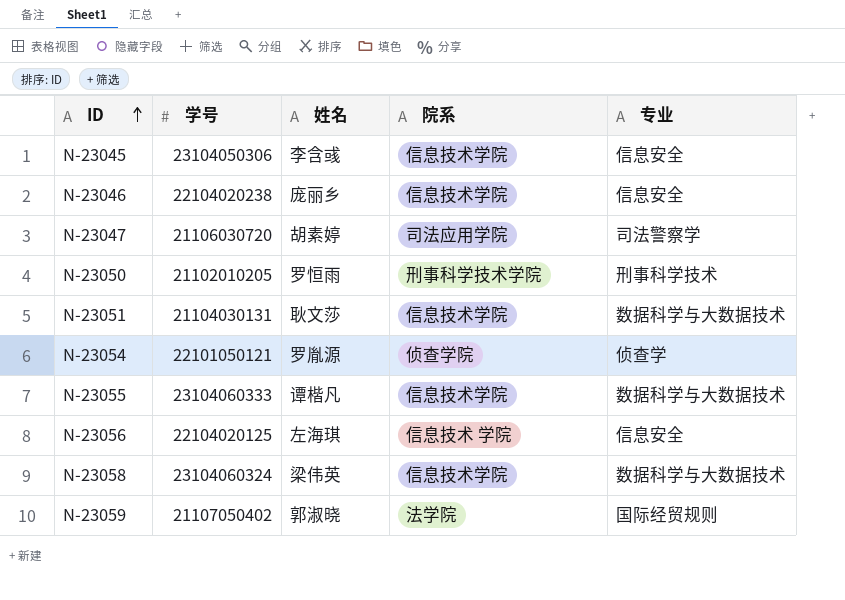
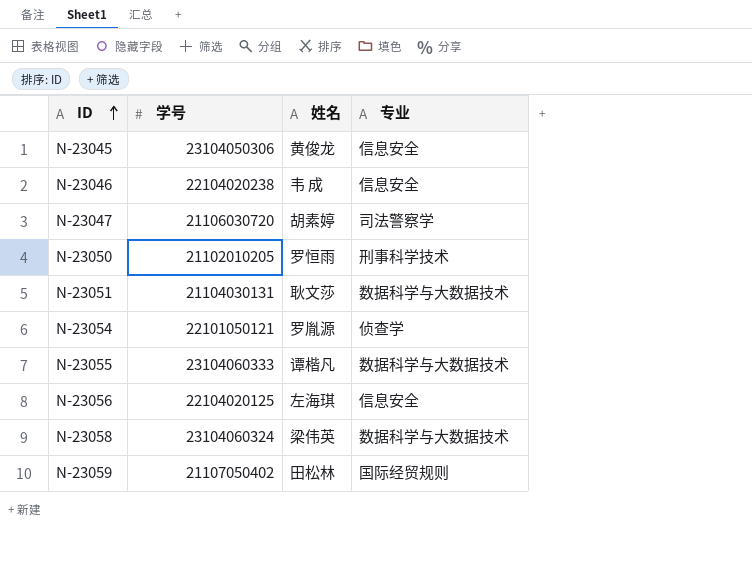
column 院系 | position: 4 -> none
N-23045 | 姓名: 李含彧 -> 黄俊龙
N-23046 | 姓名: 庞丽乡 -> 韦 成
N-23059 | 姓名: 郭淑晓 -> 田松林

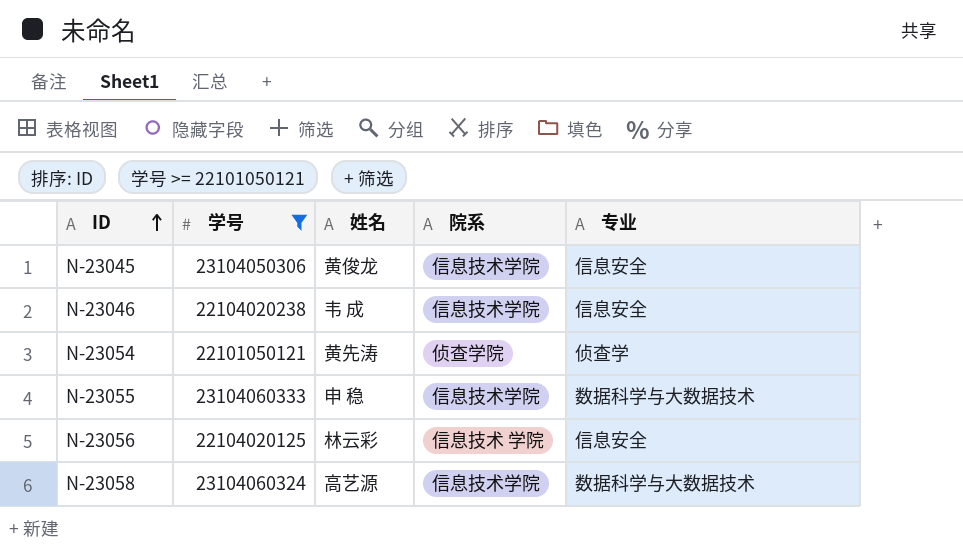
filter: none -> 学号 >= 22101050121
column 院系 | position: none -> 4
N-23054 | 姓名: 罗胤源 -> 黄先涛
N-23055 | 姓名: 谭楷凡 -> 申 稳
N-23056 | 姓名: 左海琪 -> 林云彩
N-23058 | 姓名: 梁伟英 -> 高艺源

